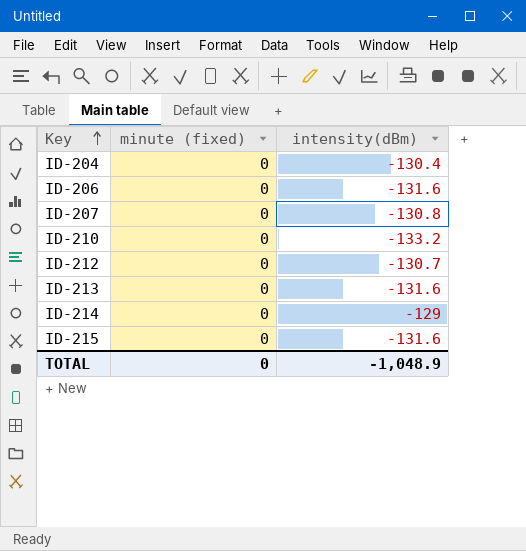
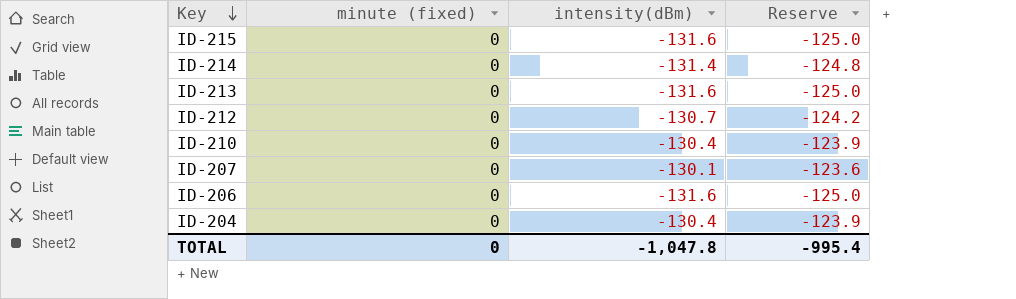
row order: Key ascending -> Key descending
column Reserve | formula: none -> [intensity(dBm)] * 0.95
ID-214 | intensity(dBm): -129 -> -131.4
ID-210 | intensity(dBm): -133.2 -> -130.4
ID-207 | intensity(dBm): -130.8 -> -130.1
TOTAL | intensity(dBm): -1,048.9 -> -1,047.8

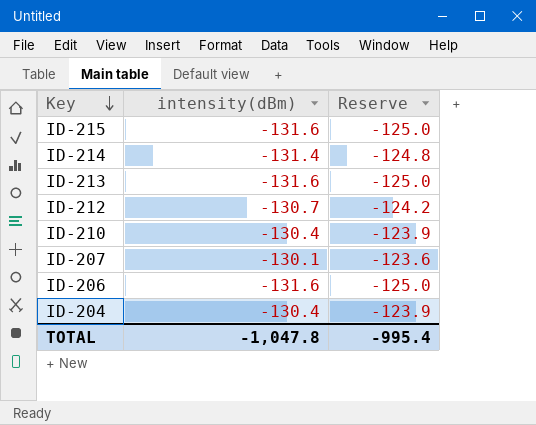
column minute (fixed) | position: 2 -> none

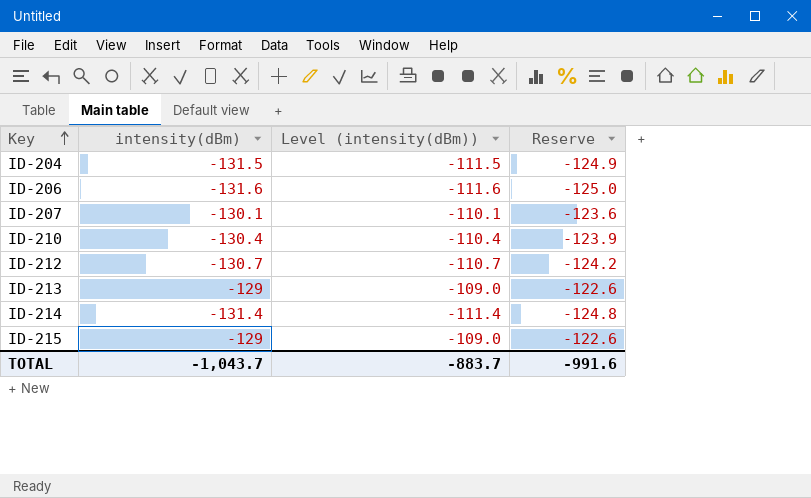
row order: Key descending -> Key ascending
column Level (intensity(dBm)) | formula: none -> [intensity(dBm)] + 20
ID-204 | intensity(dBm): -130.4 -> -131.5
ID-204 | Reserve: -123.9 -> -124.9
ID-213 | intensity(dBm): -131.6 -> -129
ID-213 | Reserve: -125.0 -> -122.6
ID-215 | intensity(dBm): -131.6 -> -129
ID-215 | Reserve: -125.0 -> -122.6
TOTAL | intensity(dBm): -1,047.8 -> -1,043.7
TOTAL | Reserve: -995.4 -> -991.6

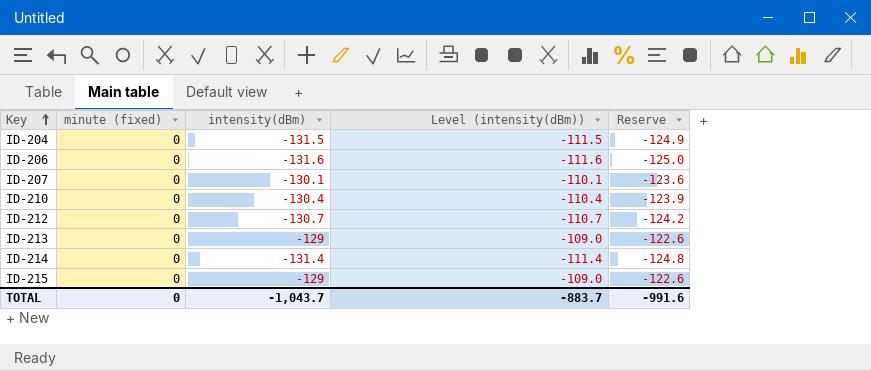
column minute (fixed) | position: none -> 2

